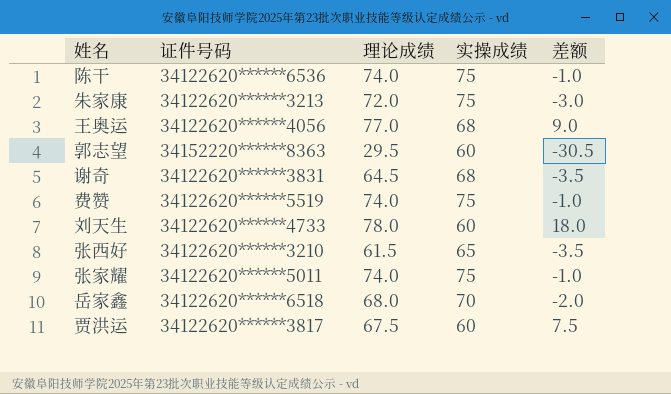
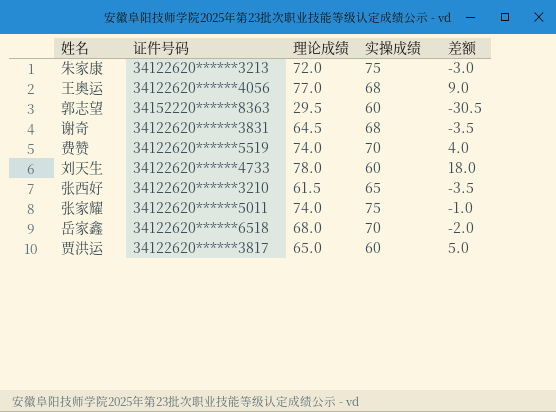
row 陈干: 34122620******6536 | 74.0 | 75 | -1.0 -> none
费赞 | 实操成绩: 75 -> 70
费赞 | 差额: -1.0 -> 4.0
贾洪运 | 理论成绩: 67.5 -> 65.0
贾洪运 | 差额: 7.5 -> 5.0

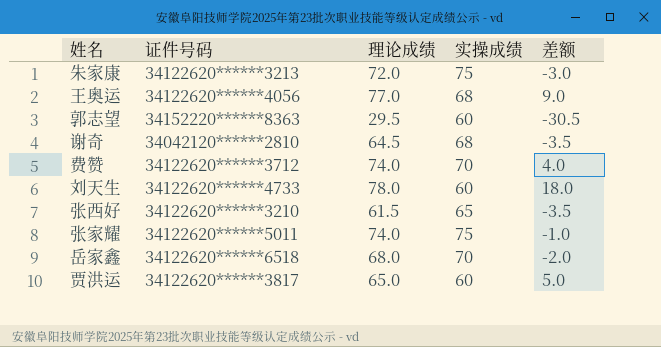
谢奇 | 证件号码: 34122620******3831 -> 34042120******2810
费赞 | 证件号码: 34122620******5519 -> 34122620******3712

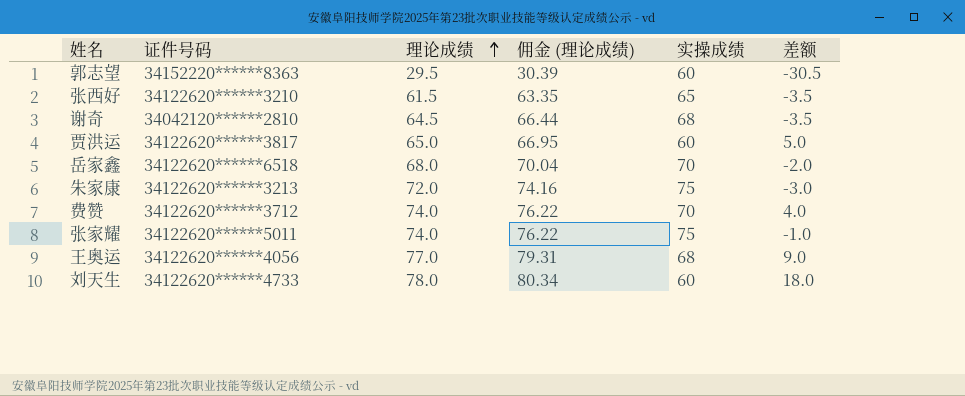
row order: none -> 理论成绩 ascending
column 佣金 (理论成绩) | formula: none -> [理论成绩] * 1.03

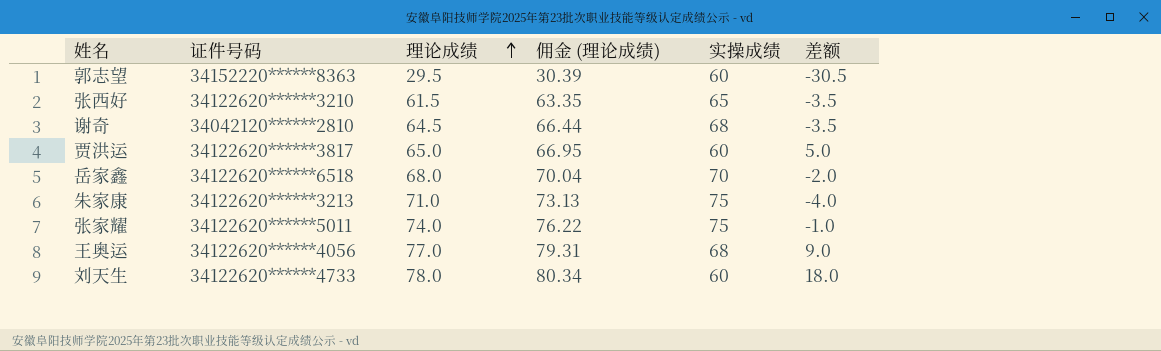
row 费赞: 34122620******3712 | 74.0 | 76.22 | 70 | 4.0 -> none
朱家康 | 理论成绩: 72.0 -> 71.0
朱家康 | 佣金 (理论成绩): 74.16 -> 73.13
朱家康 | 差额: -3.0 -> -4.0

